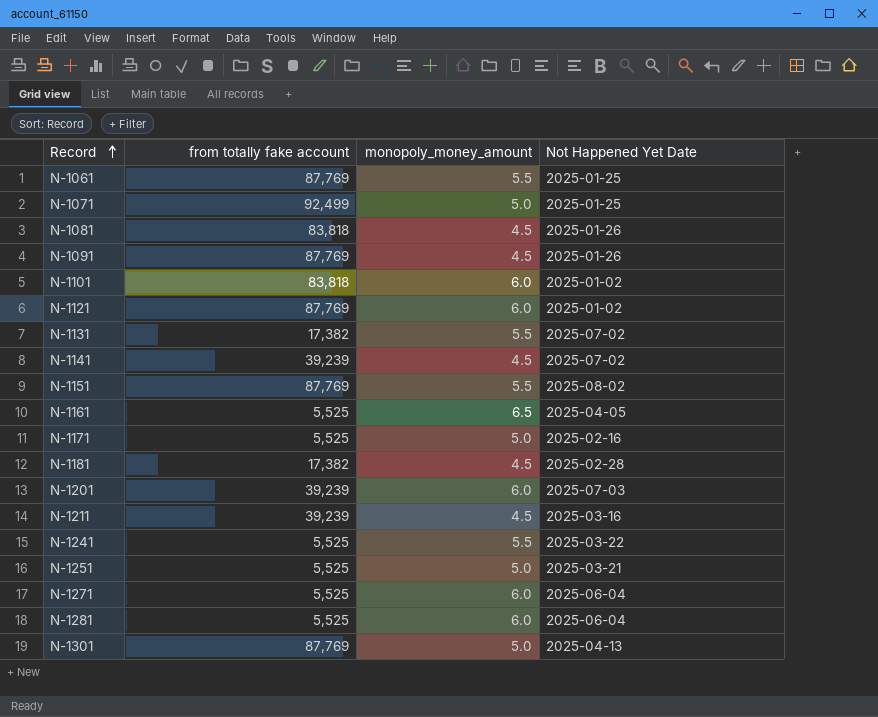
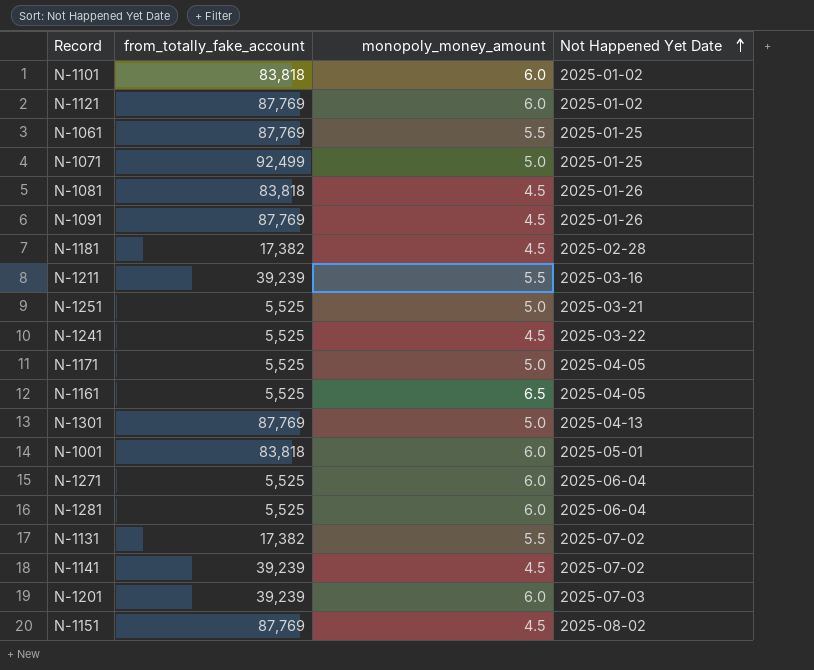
row order: Record ascending -> Not Happened Yet Date ascending
column name: from totally fake account -> from_totally_fake_account
N-1211 | monopoly_money_amount: 4.5 -> 5.5
N-1241 | monopoly_money_amount: 5.5 -> 4.5
N-1171 | Not Happened Yet Date: 2025-02-16 -> 2025-04-05
row N-1001: none -> 83,818 | 6.0 | 2025-05-01
N-1151 | monopoly_money_amount: 5.5 -> 4.5

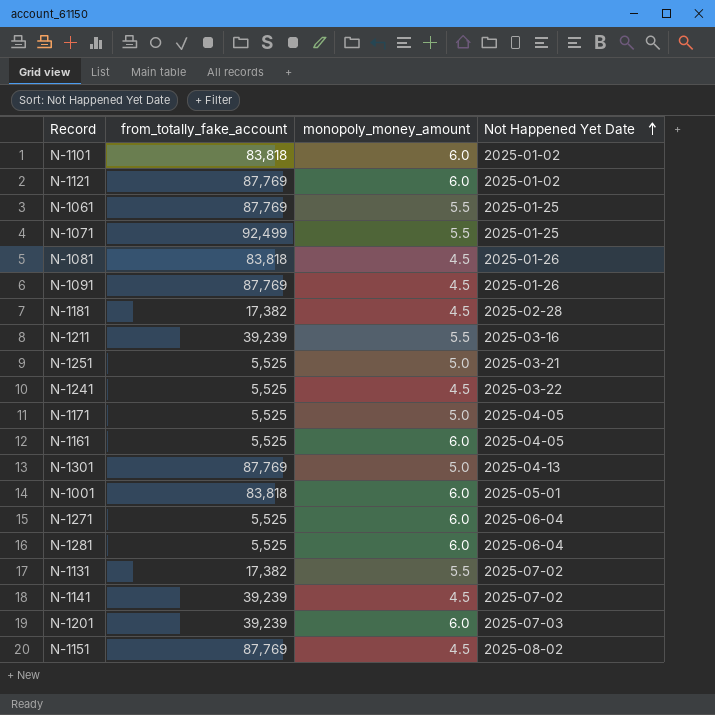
N-1071 | monopoly_money_amount: 5.0 -> 5.5
N-1161 | monopoly_money_amount: 6.5 -> 6.0

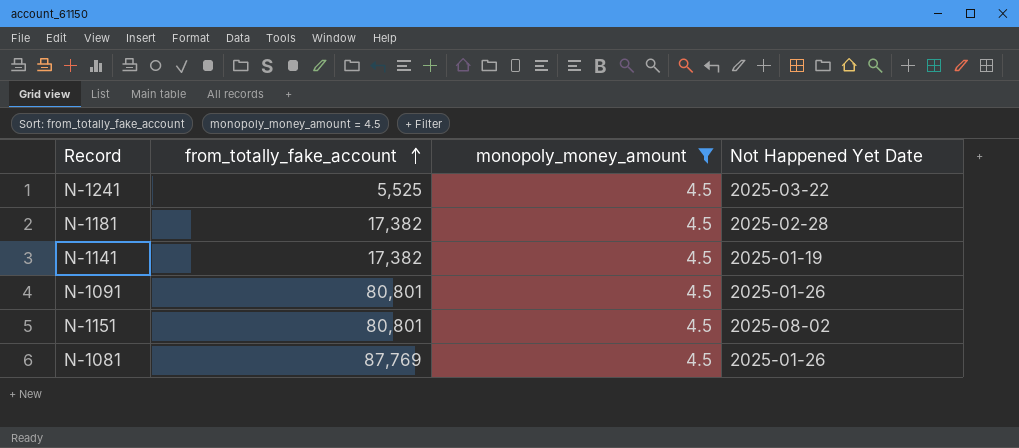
filter: none -> monopoly_money_amount = 4.5
row order: Not Happened Yet Date ascending -> from_totally_fake_account ascending
N-1141 | from_totally_fake_account: 39,239 -> 17,382
N-1141 | Not Happened Yet Date: 2025-07-02 -> 2025-01-19
N-1091 | from_totally_fake_account: 87,769 -> 80,801
N-1151 | from_totally_fake_account: 87,769 -> 80,801
N-1081 | from_totally_fake_account: 83,818 -> 87,769

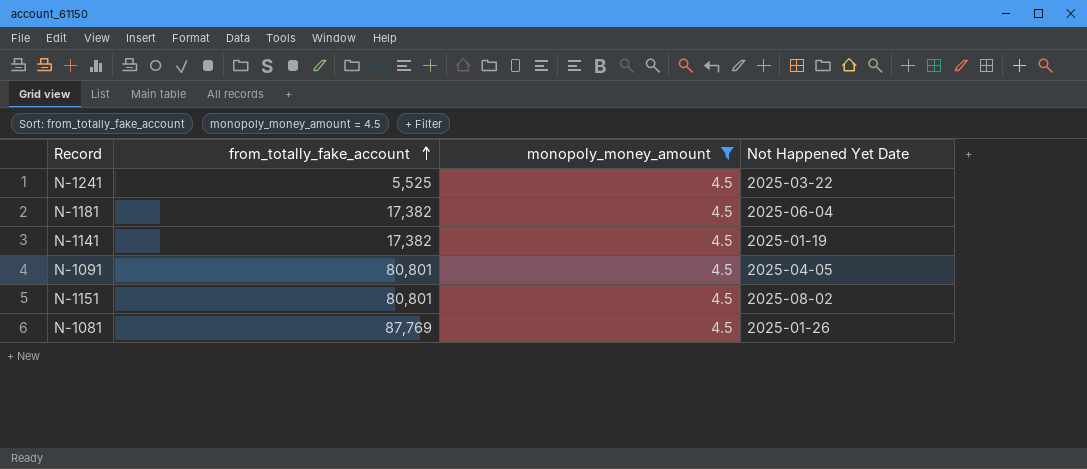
N-1181 | Not Happened Yet Date: 2025-02-28 -> 2025-06-04
N-1091 | Not Happened Yet Date: 2025-01-26 -> 2025-04-05

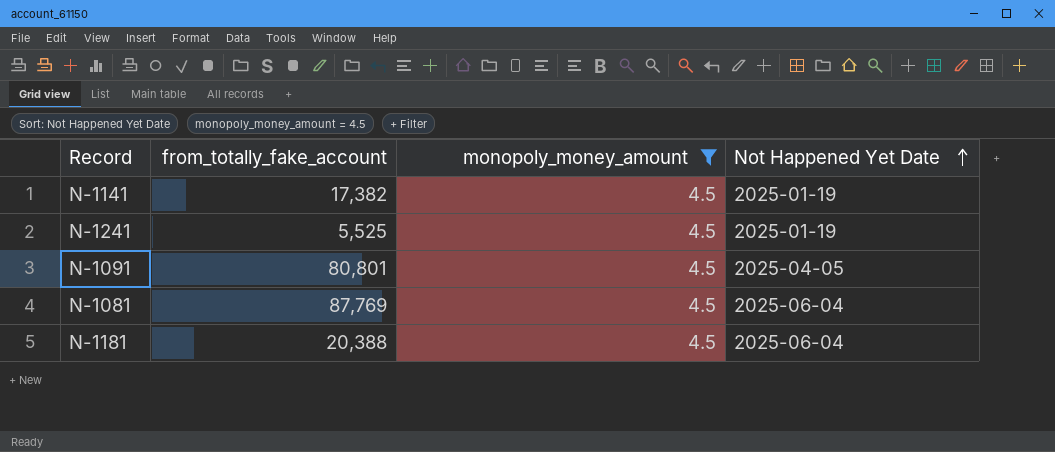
row order: from_totally_fake_account ascending -> Not Happened Yet Date ascending
row N-1151: 80,801 | 4.5 | 2025-08-02 -> none
N-1241 | Not Happened Yet Date: 2025-03-22 -> 2025-01-19
N-1081 | Not Happened Yet Date: 2025-01-26 -> 2025-06-04
N-1181 | from_totally_fake_account: 17,382 -> 20,388

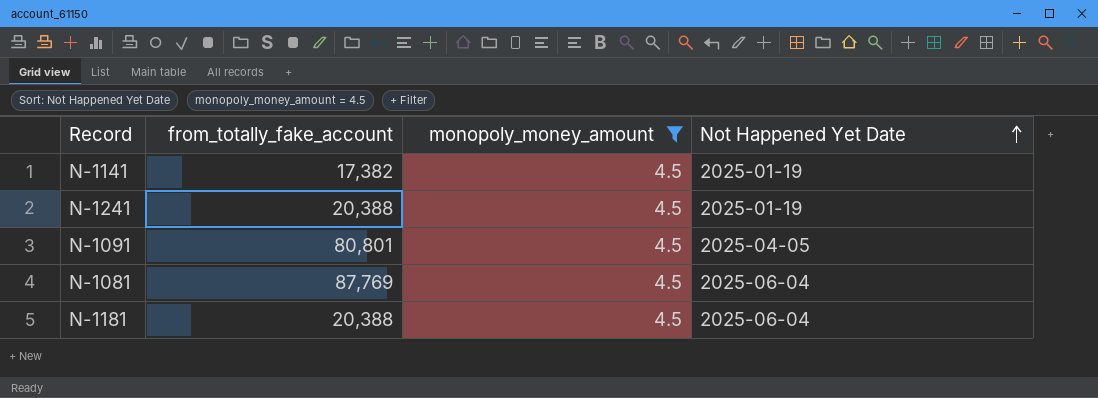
N-1241 | from_totally_fake_account: 5,525 -> 20,388

